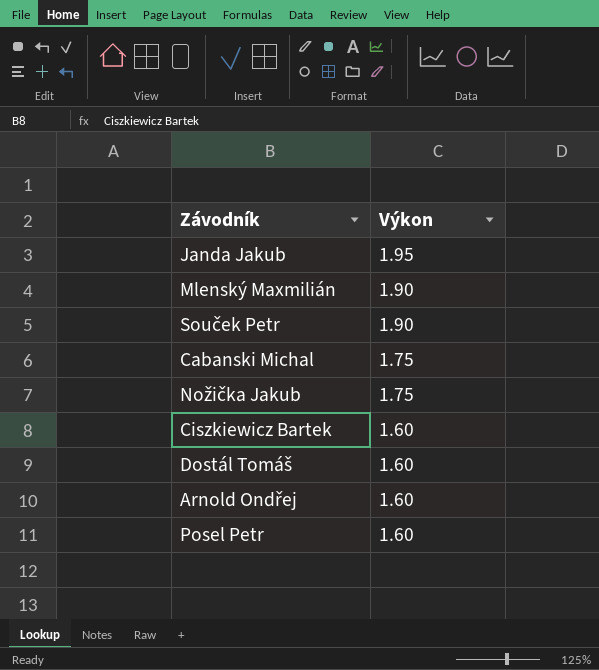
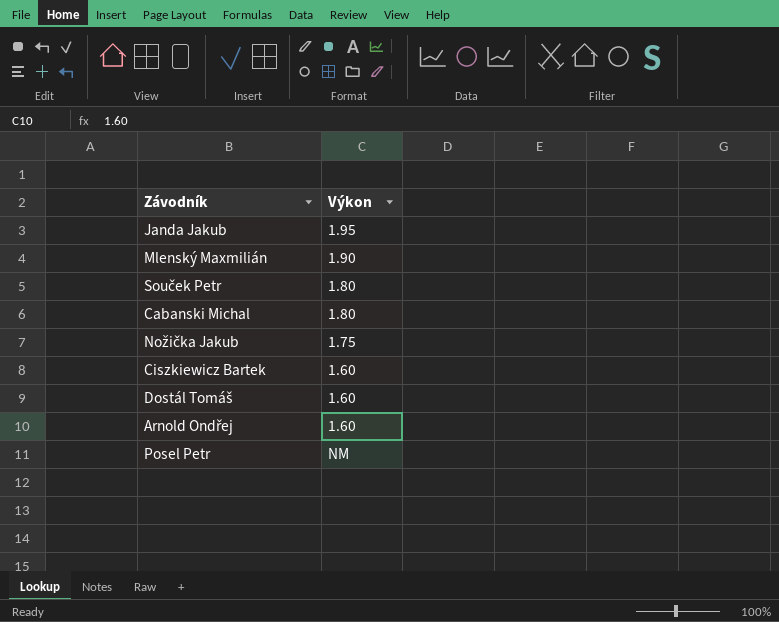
Souček Petr | Výkon: 1.90 -> 1.80
Cabanski Michal | Výkon: 1.75 -> 1.80
Posel Petr | Výkon: 1.60 -> NM

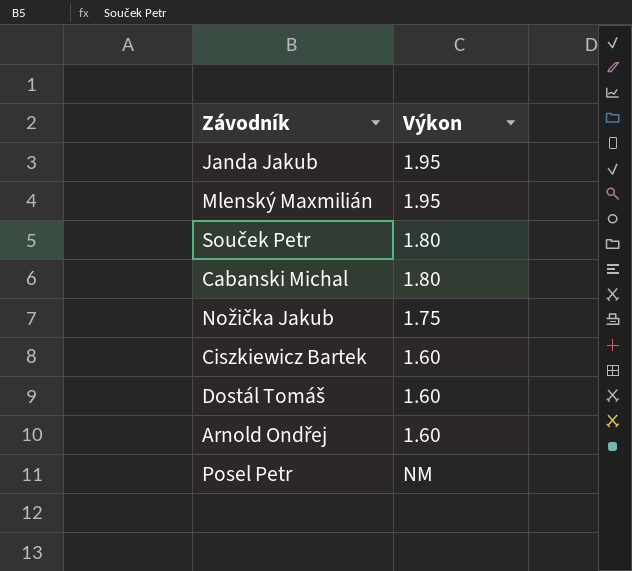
Mlenský Maxmilián | Výkon: 1.90 -> 1.95

